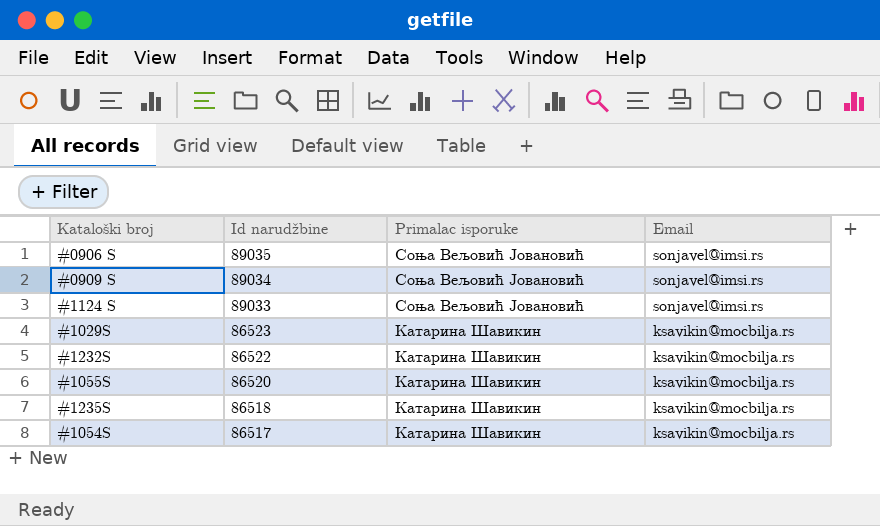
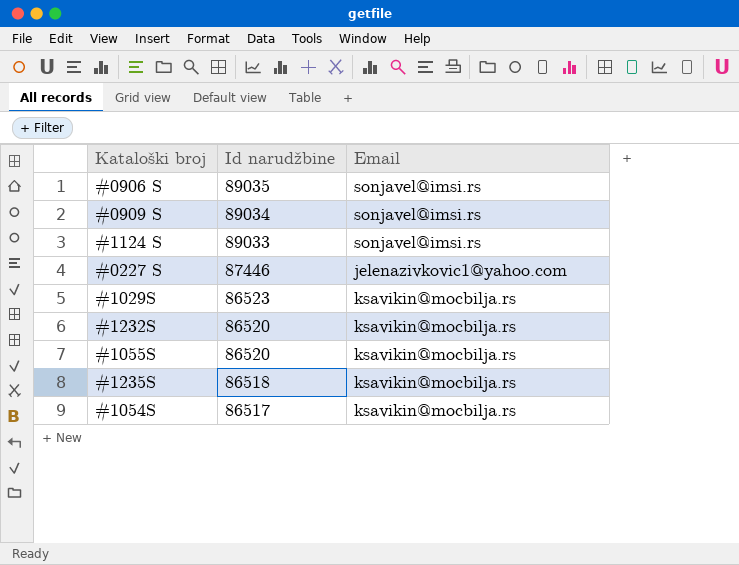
column Primalac isporuke | position: 3 -> none
row #0227 S: none -> 87446 | jelenazivkovic1@yahoo.com
#1232S | Id narudžbine: 86522 -> 86520

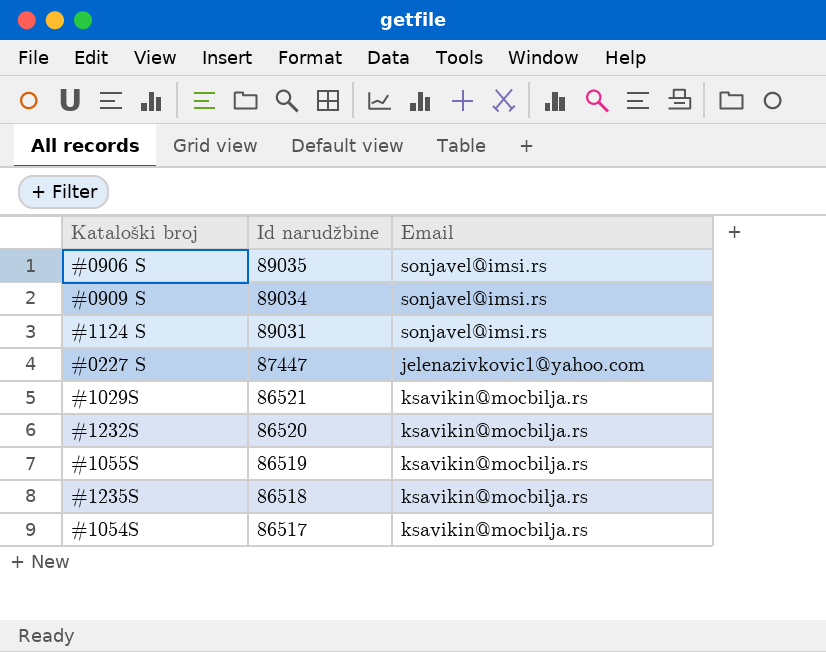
#1124 S | Id narudžbine: 89033 -> 89031
#0227 S | Id narudžbine: 87446 -> 87447
#1029S | Id narudžbine: 86523 -> 86521
#1055S | Id narudžbine: 86520 -> 86519

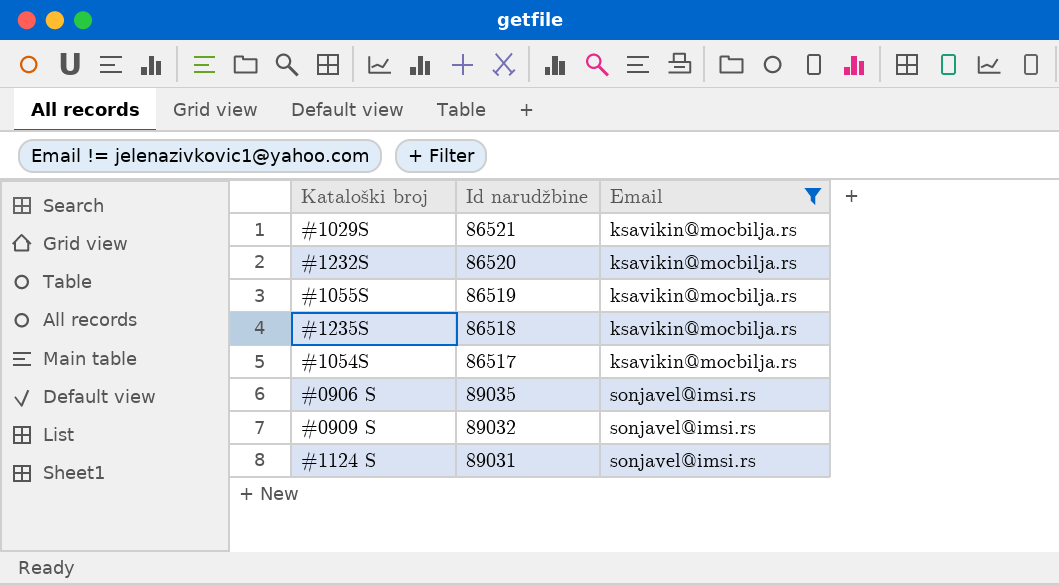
filter: none -> Email != jelenazivkovic1@yahoo.com
row order: Id narudžbine descending -> Email ascending
#0909 S | Id narudžbine: 89034 -> 89032

